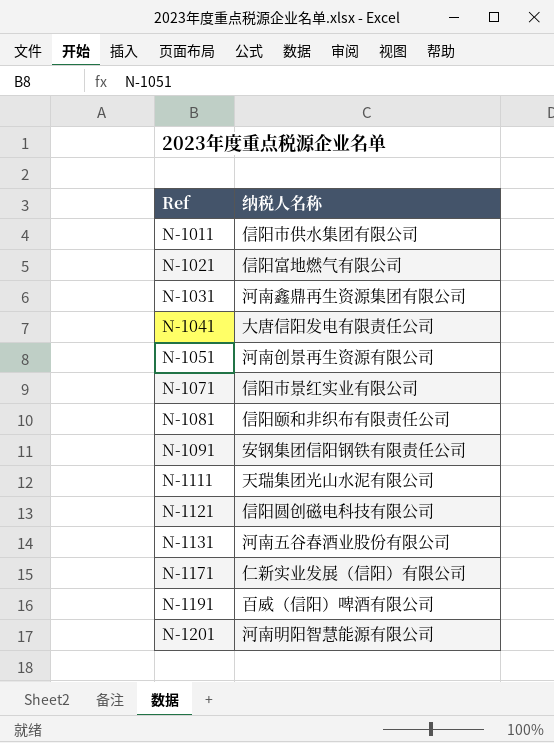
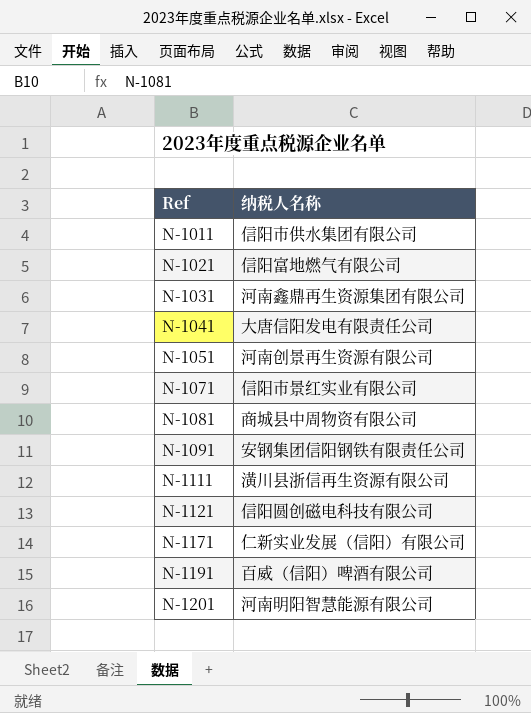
row N-1131: 河南五谷春酒业股份有限公司 -> none
N-1081 | 纳税人名称: 信阳颐和非织布有限责任公司 -> 商城县中周物资有限公司
N-1111 | 纳税人名称: 天瑞集团光山水泥有限公司 -> 潢川县浙信再生资源有限公司

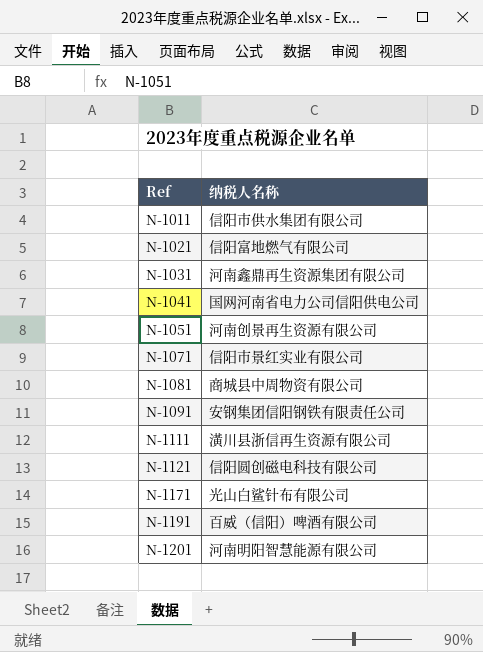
N-1041 | 纳税人名称: 大唐信阳发电有限责任公司 -> 国网河南省电力公司信阳供电公司
N-1171 | 纳税人名称: 仁新实业发展（信阳）有限公司 -> 光山白鲨针布有限公司

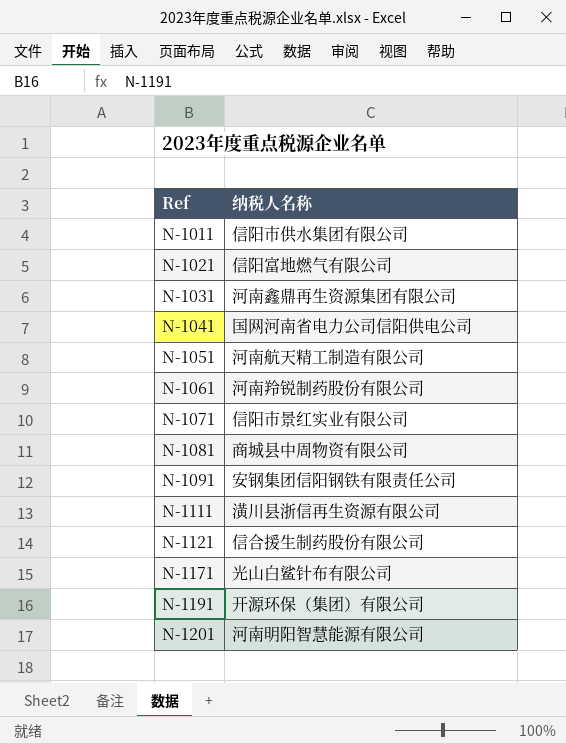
N-1051 | 纳税人名称: 河南创景再生资源有限公司 -> 河南航天精工制造有限公司
row N-1061: none -> 河南羚锐制药股份有限公司
N-1121 | 纳税人名称: 信阳圆创磁电科技有限公司 -> 信合援生制药股份有限公司
N-1191 | 纳税人名称: 百威（信阳）啤酒有限公司 -> 开源环保（集团）有限公司

